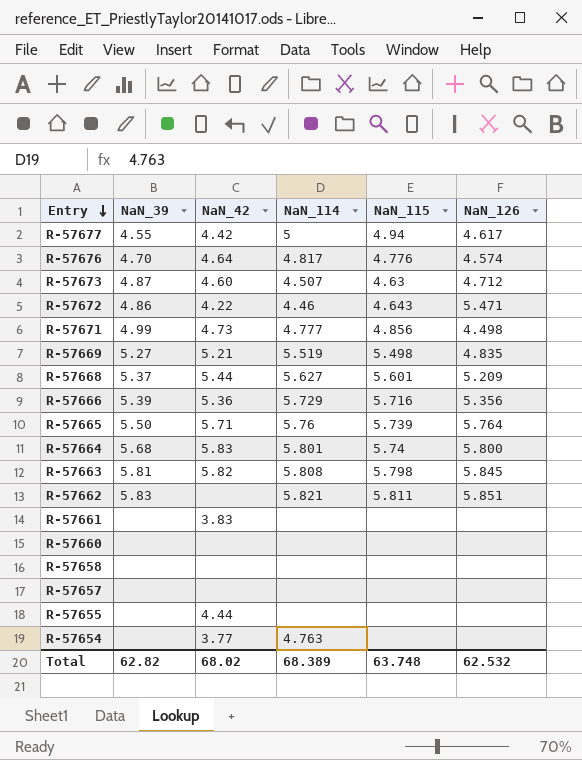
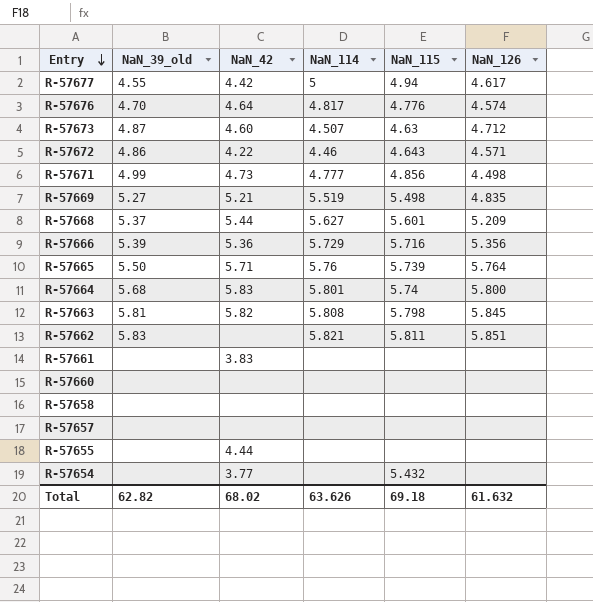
column name: NaN_39 -> NaN_39_old
R-57672 | NaN_126: 5.471 -> 4.571
R-57654 | NaN_114: 4.763 -> none
R-57654 | NaN_115: none -> 5.432
Total | NaN_114: 68.389 -> 63.626
Total | NaN_115: 63.748 -> 69.18
Total | NaN_126: 62.532 -> 61.632

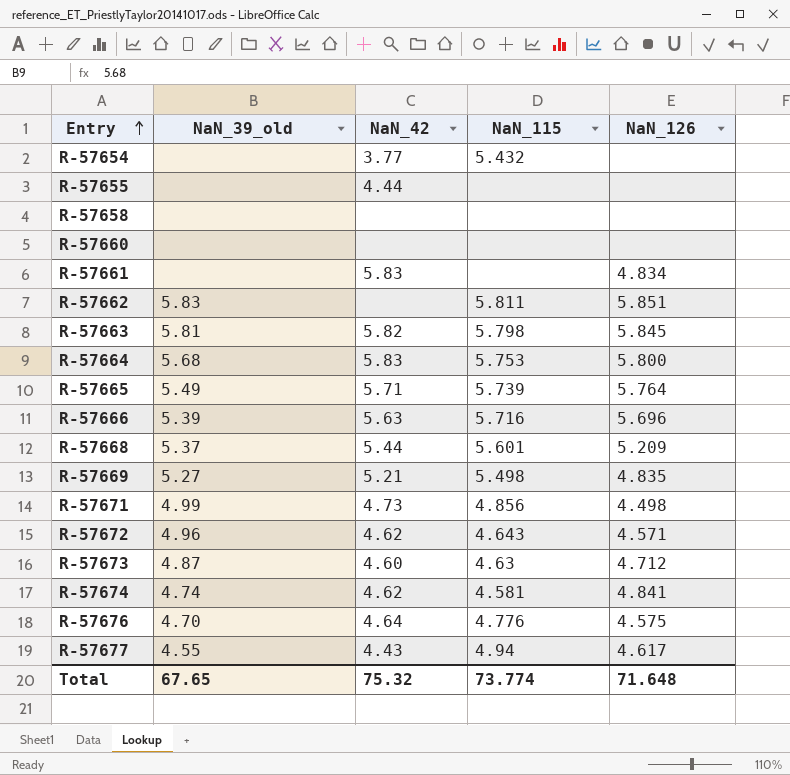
row order: Entry descending -> Entry ascending
column NaN_114 | position: 4 -> none
row R-57657: none | none | none | none | none -> none
R-57661 | NaN_42: 3.83 -> 5.83
R-57661 | NaN_126: none -> 4.834
R-57664 | NaN_115: 5.74 -> 5.753
R-57665 | NaN_39_old: 5.50 -> 5.49
R-57666 | NaN_42: 5.36 -> 5.63
R-57666 | NaN_126: 5.356 -> 5.696
R-57672 | NaN_39_old: 4.86 -> 4.96
R-57672 | NaN_42: 4.22 -> 4.62
row R-57674: none -> 4.74 | 4.62 | 4.581 | 4.841
R-57676 | NaN_126: 4.574 -> 4.575
R-57677 | NaN_42: 4.42 -> 4.43
Total | NaN_39_old: 62.82 -> 67.65
Total | NaN_42: 68.02 -> 75.32
Total | NaN_115: 69.18 -> 73.774
Total | NaN_126: 61.632 -> 71.648

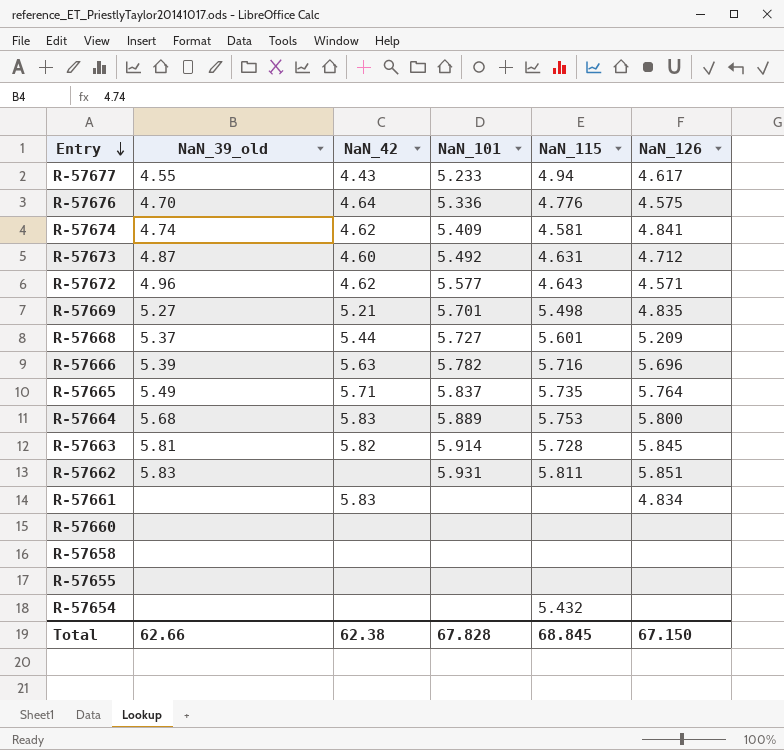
row order: Entry ascending -> Entry descending
column NaN_101 | position: none -> 4
row R-57671: 4.99 | 4.73 | 4.856 | 4.498 -> none
R-57673 | NaN_115: 4.63 -> 4.631
R-57665 | NaN_115: 5.739 -> 5.735
R-57663 | NaN_115: 5.798 -> 5.728
R-57655 | NaN_42: 4.44 -> none
R-57654 | NaN_42: 3.77 -> none
Total | NaN_39_old: 67.65 -> 62.66
Total | NaN_42: 75.32 -> 62.38
Total | NaN_115: 73.774 -> 68.845
Total | NaN_126: 71.648 -> 67.150

